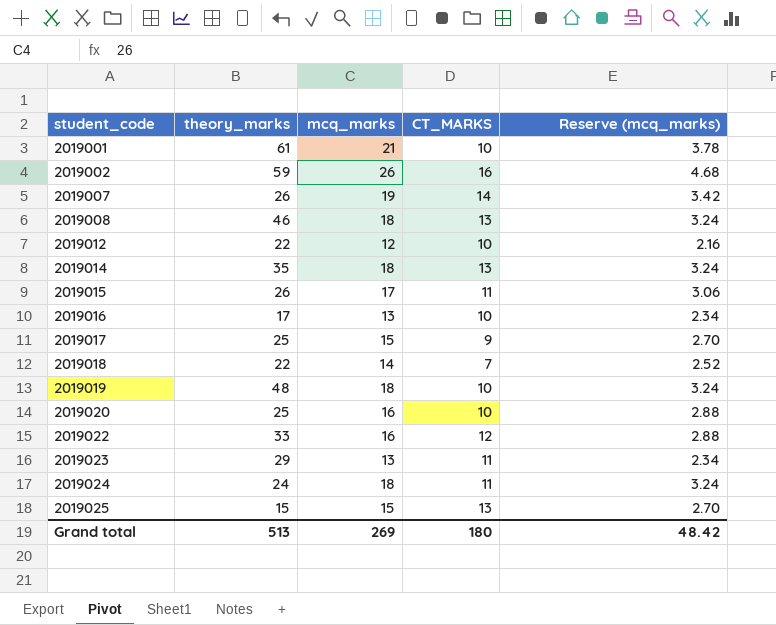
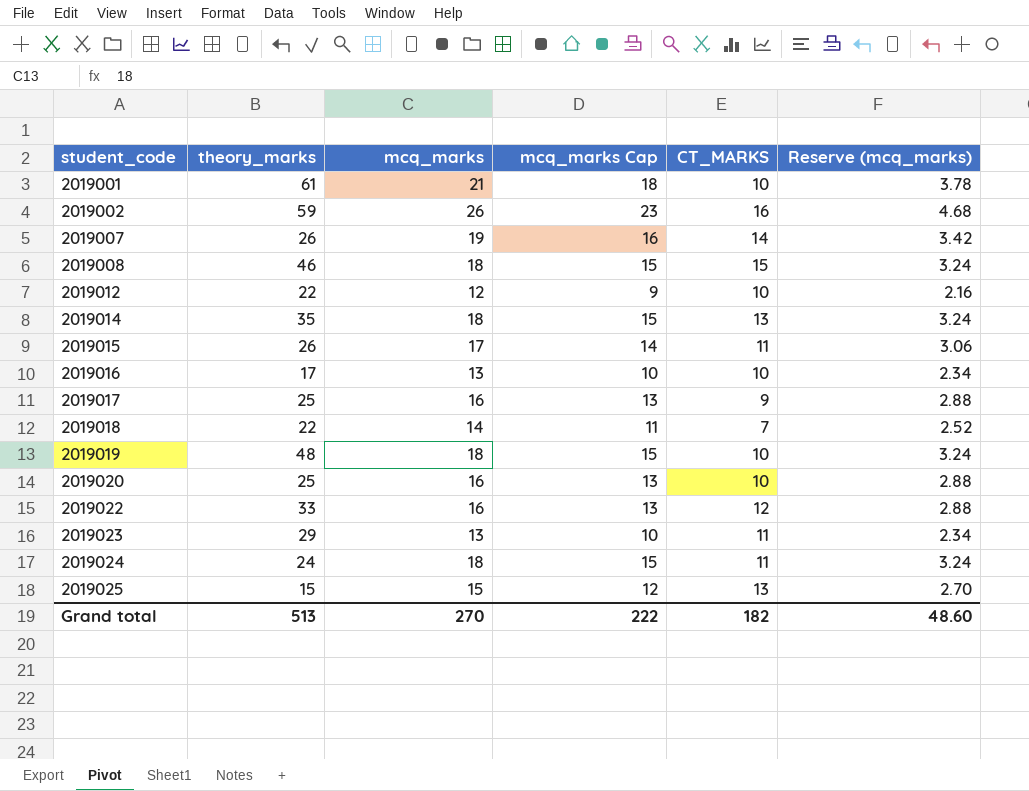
column mcq_marks Cap | formula: none -> [mcq_marks] - 3
2019008 | CT_MARKS: 13 -> 15
2019017 | mcq_marks: 15 -> 16
2019017 | Reserve (mcq_marks): 2.70 -> 2.88
Grand total | mcq_marks: 269 -> 270
Grand total | CT_MARKS: 180 -> 182
Grand total | Reserve (mcq_marks): 48.42 -> 48.60

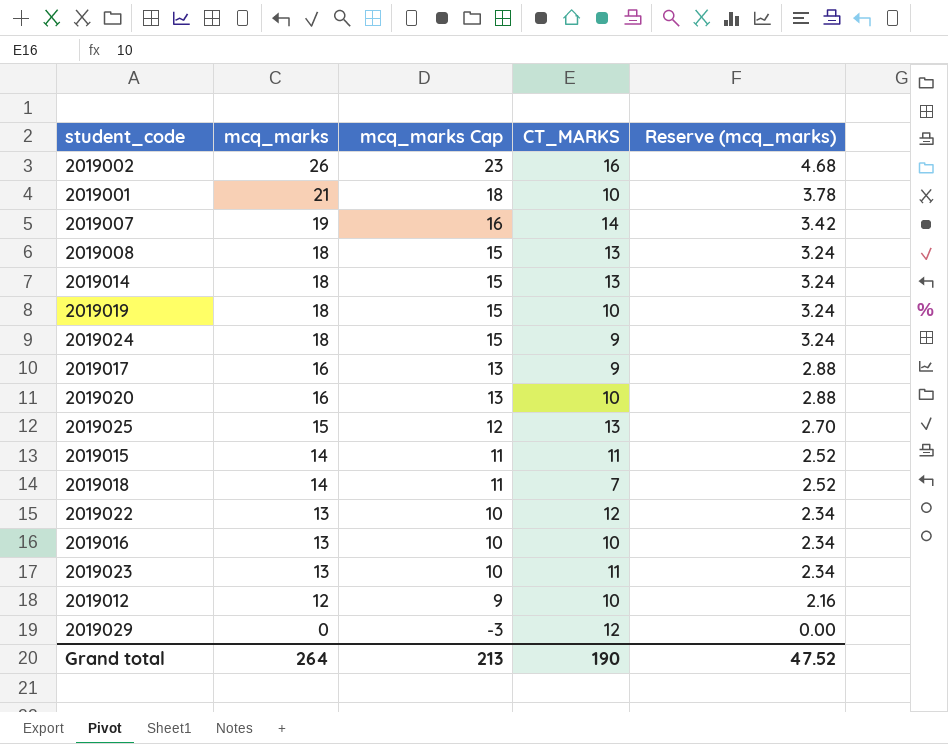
row order: student_code ascending -> mcq_marks descending
column theory_marks | position: 2 -> none
2019008 | CT_MARKS: 15 -> 13
2019024 | CT_MARKS: 11 -> 9
2019015 | mcq_marks: 17 -> 14
2019015 | mcq_marks Cap: 14 -> 11
2019015 | Reserve (mcq_marks): 3.06 -> 2.52
2019022 | mcq_marks: 16 -> 13
2019022 | mcq_marks Cap: 13 -> 10
2019022 | Reserve (mcq_marks): 2.88 -> 2.34
row 2019029: none -> 0 | -3 | 12 | 0.00
Grand total | mcq_marks: 270 -> 264
Grand total | mcq_marks Cap: 222 -> 213
Grand total | CT_MARKS: 182 -> 190
Grand total | Reserve (mcq_marks): 48.60 -> 47.52

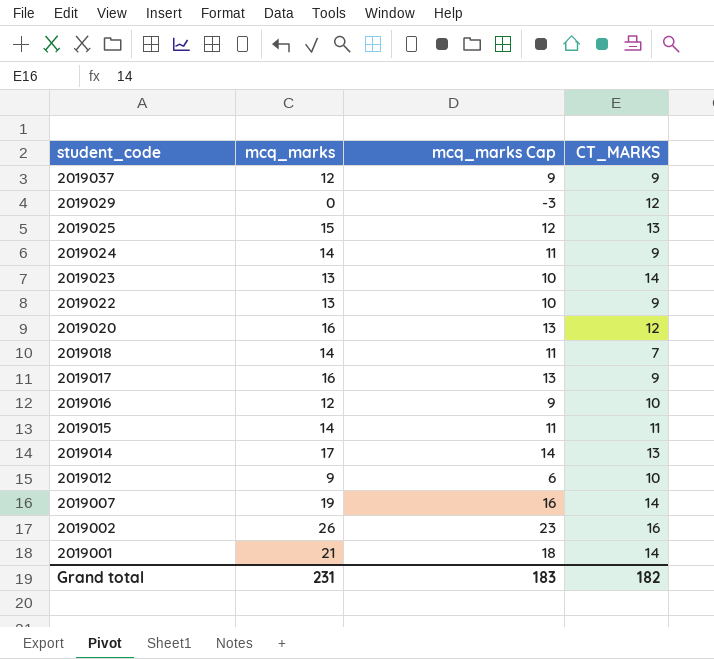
row order: mcq_marks descending -> student_code descending
column Reserve (mcq_marks) | formula: [mcq_marks] * 0.18 -> none
row 2019008: 18 | 15 | 13 | 3.24 -> none
row 2019019: 18 | 15 | 10 | 3.24 -> none
row 2019037: none -> 12 | 9 | 9
2019024 | mcq_marks: 18 -> 14
2019024 | mcq_marks Cap: 15 -> 11
2019023 | CT_MARKS: 11 -> 14
2019022 | CT_MARKS: 12 -> 9
2019020 | CT_MARKS: 10 -> 12
2019016 | mcq_marks: 13 -> 12
2019016 | mcq_marks Cap: 10 -> 9
2019014 | mcq_marks: 18 -> 17
2019014 | mcq_marks Cap: 15 -> 14
2019012 | mcq_marks: 12 -> 9
2019012 | mcq_marks Cap: 9 -> 6
2019001 | CT_MARKS: 10 -> 14
Grand total | mcq_marks: 264 -> 231
Grand total | mcq_marks Cap: 213 -> 183
Grand total | CT_MARKS: 190 -> 182

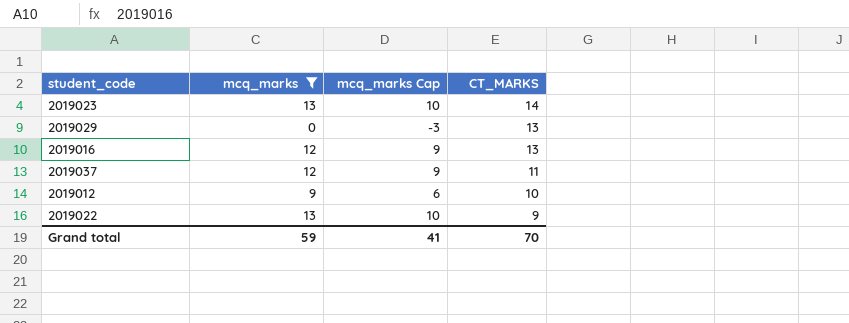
filter: none -> mcq_marks <= 13
row order: student_code descending -> CT_MARKS descending
2019029 | CT_MARKS: 12 -> 13
2019016 | CT_MARKS: 10 -> 13
2019037 | CT_MARKS: 9 -> 11
Grand total | mcq_marks: 231 -> 59
Grand total | mcq_marks Cap: 183 -> 41
Grand total | CT_MARKS: 182 -> 70

